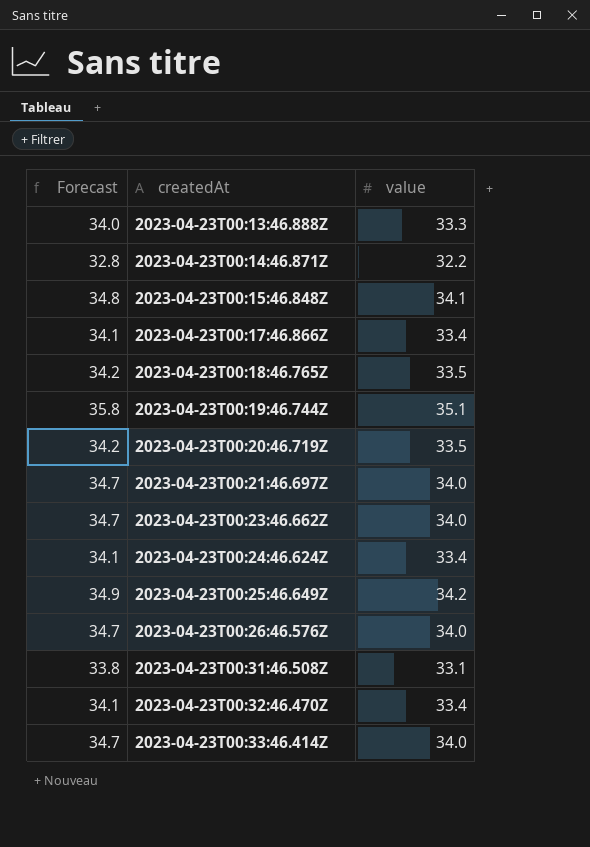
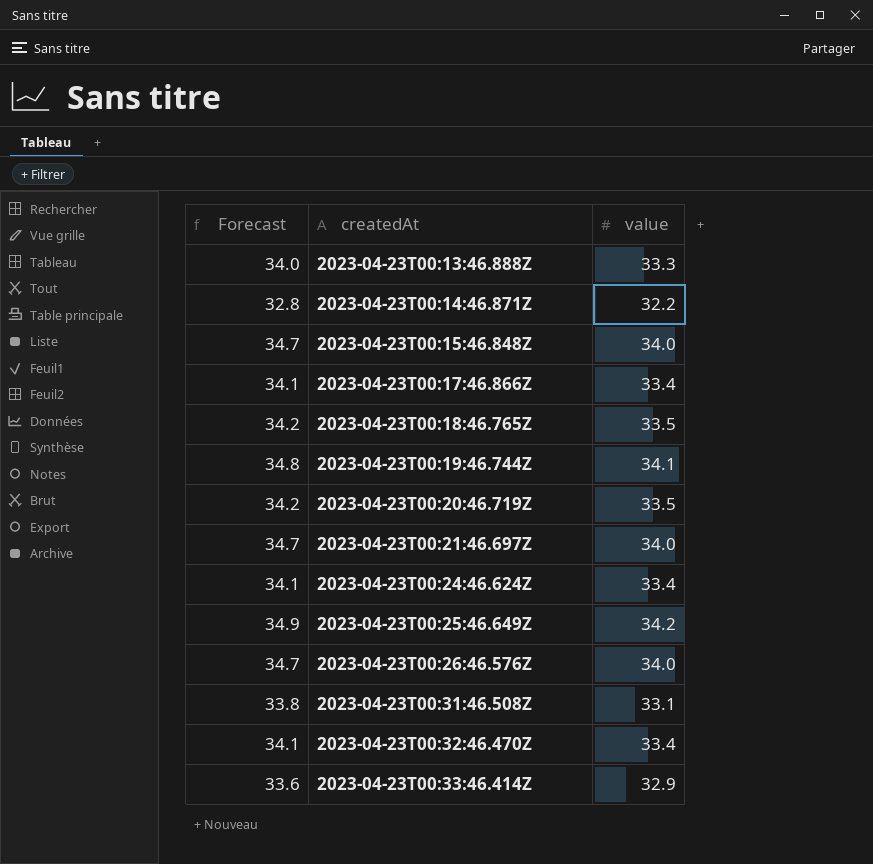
row 2023-04-23T00:23:46.662Z: 34.7 | 34.0 -> none
2023-04-23T00:15:46.848Z | Forecast: 34.8 -> 34.7
2023-04-23T00:15:46.848Z | value: 34.1 -> 34.0
2023-04-23T00:19:46.744Z | Forecast: 35.8 -> 34.8
2023-04-23T00:19:46.744Z | value: 35.1 -> 34.1
2023-04-23T00:33:46.414Z | Forecast: 34.7 -> 33.6
2023-04-23T00:33:46.414Z | value: 34.0 -> 32.9

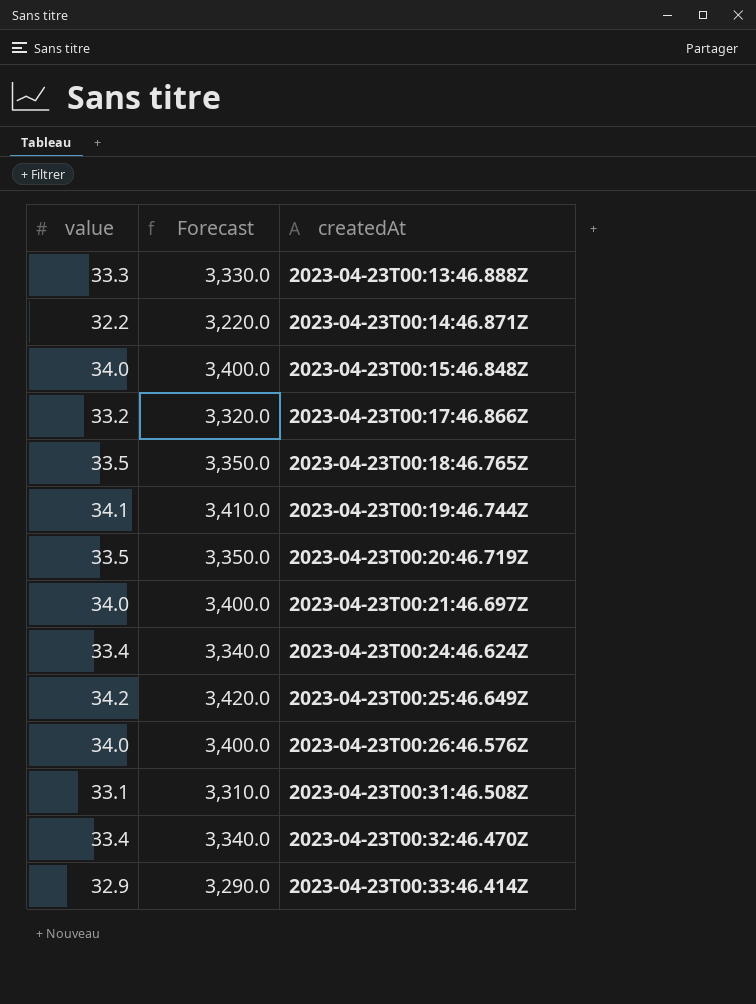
column value | position: 3 -> 1
column Forecast | formula: [value] * 1.02 -> [value] * 100
2023-04-23T00:17:46.866Z | value: 33.4 -> 33.2

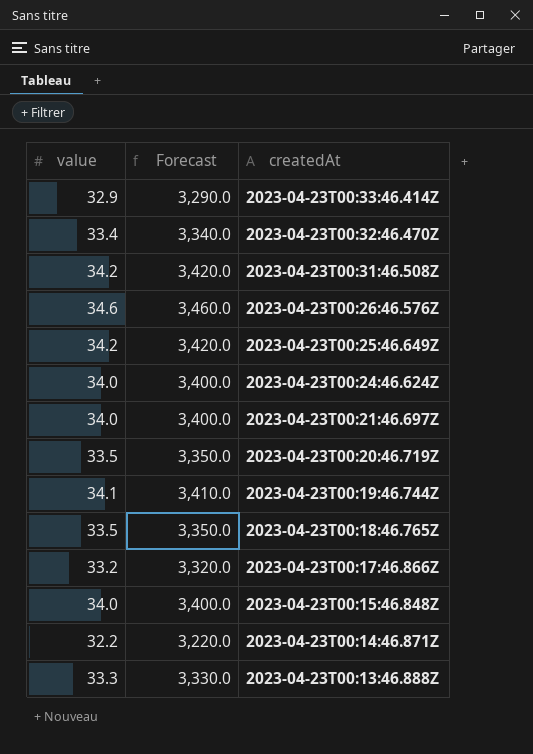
row order: createdAt ascending -> createdAt descending
2023-04-23T00:31:46.508Z | value: 33.1 -> 34.2
2023-04-23T00:31:46.508Z | Forecast: 3,310.0 -> 3,420.0
2023-04-23T00:26:46.576Z | value: 34.0 -> 34.6
2023-04-23T00:26:46.576Z | Forecast: 3,400.0 -> 3,460.0
2023-04-23T00:24:46.624Z | value: 33.4 -> 34.0
2023-04-23T00:24:46.624Z | Forecast: 3,340.0 -> 3,400.0

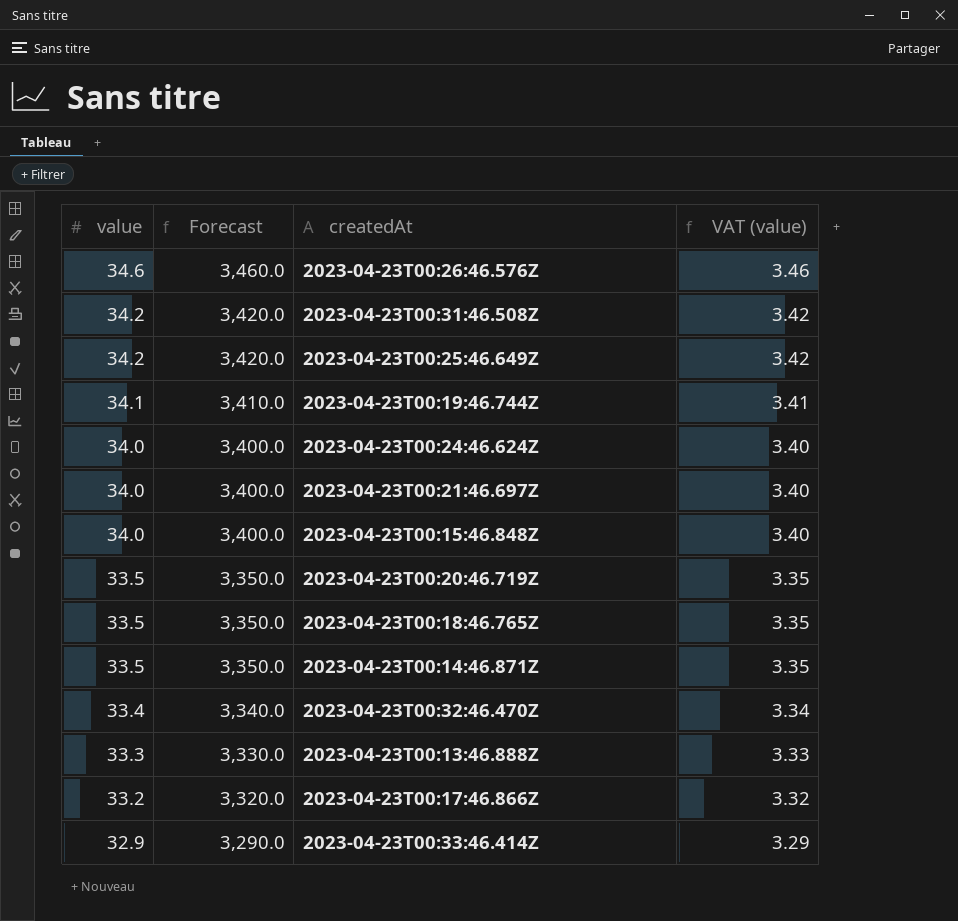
row order: createdAt descending -> value descending
column VAT (value) | formula: none -> [value] * 0.1
2023-04-23T00:14:46.871Z | value: 32.2 -> 33.5
2023-04-23T00:14:46.871Z | Forecast: 3,220.0 -> 3,350.0

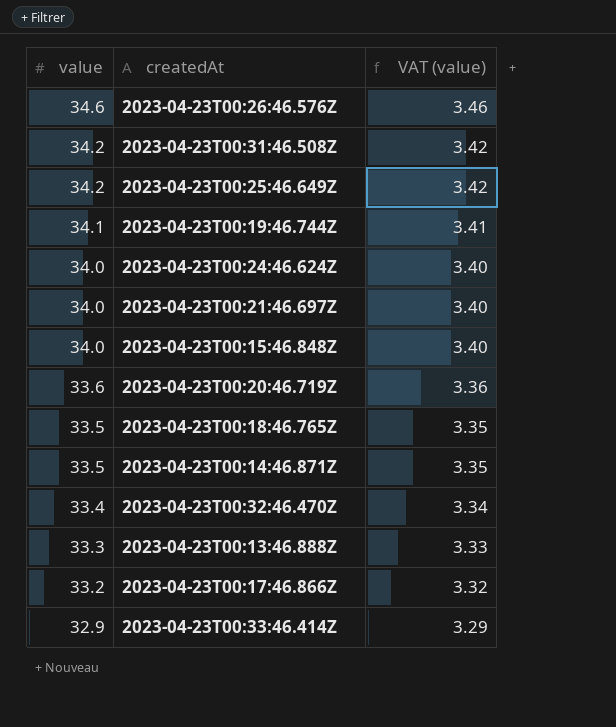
column Forecast | formula: [value] * 100 -> none
2023-04-23T00:20:46.719Z | value: 33.5 -> 33.6
2023-04-23T00:20:46.719Z | VAT (value): 3.35 -> 3.36

